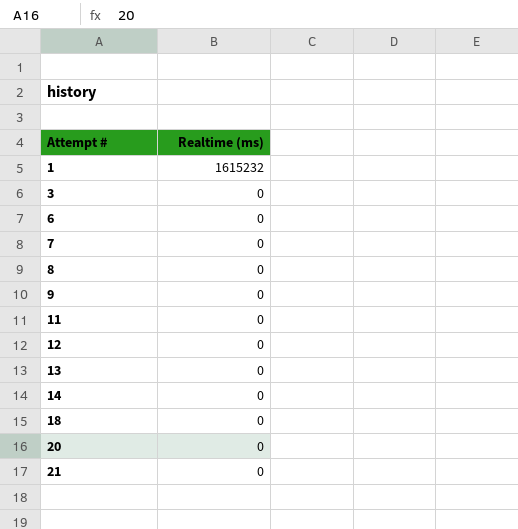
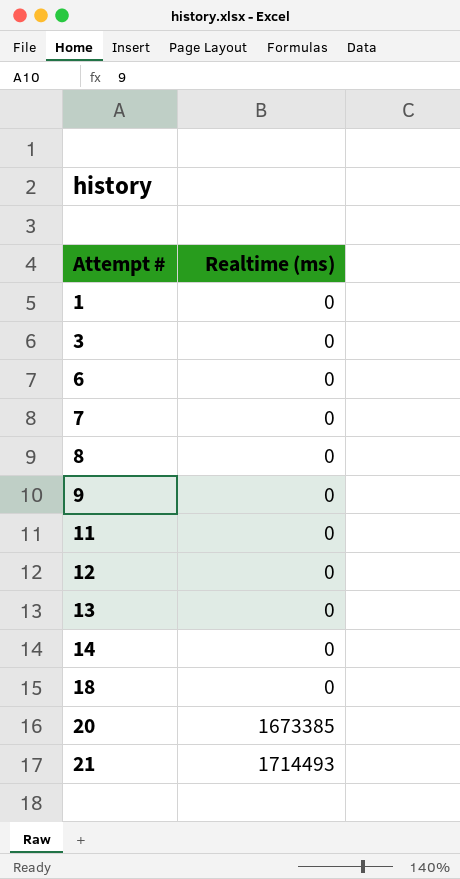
1 | Realtime (ms): 1615232 -> 0
20 | Realtime (ms): 0 -> 1673385
21 | Realtime (ms): 0 -> 1714493

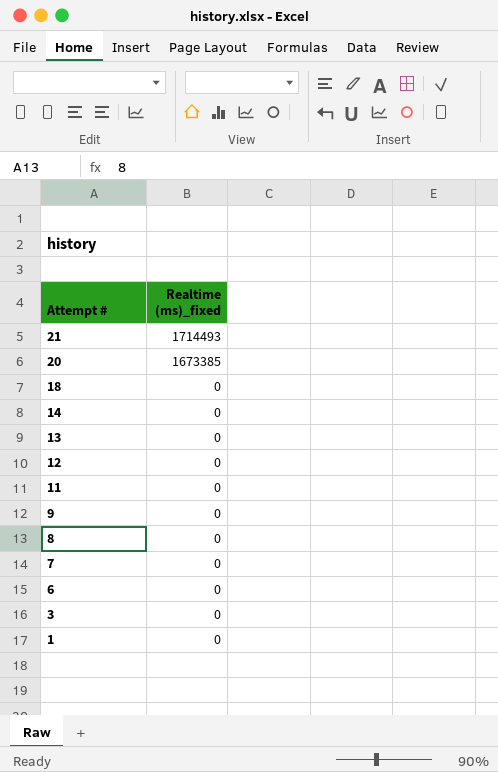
row order: Attempt # ascending -> Attempt # descending
column name: Realtime (ms) -> Realtime (ms)_fixed

